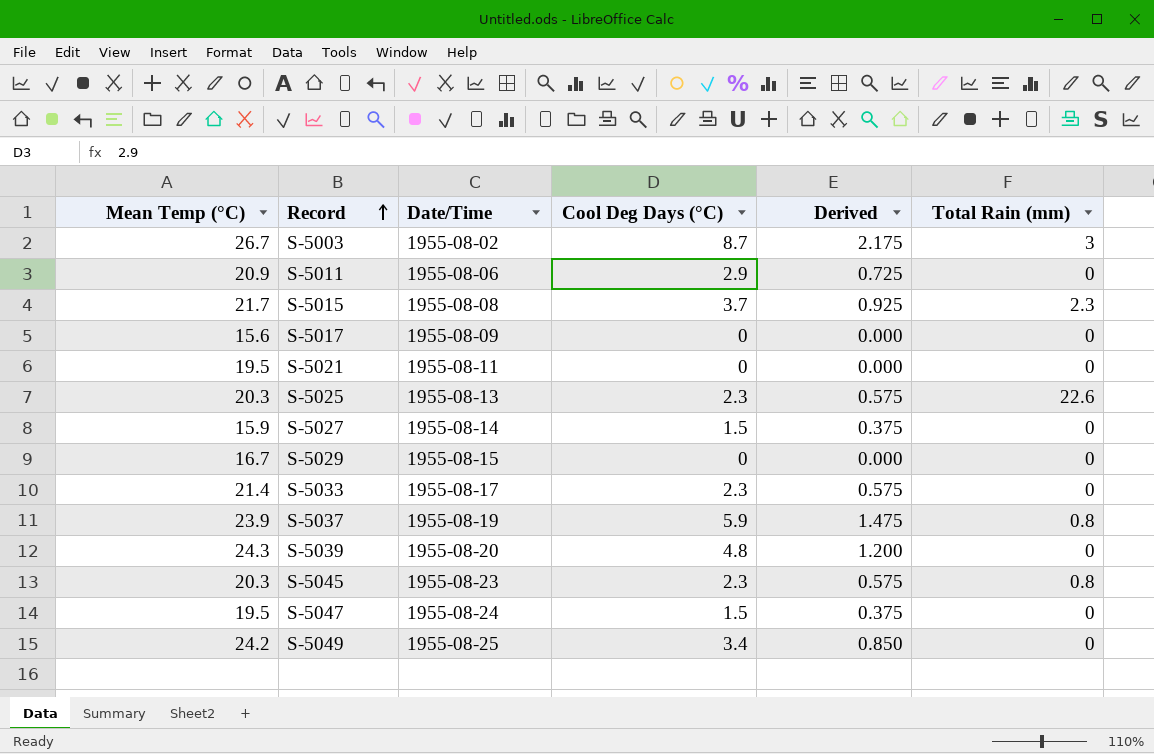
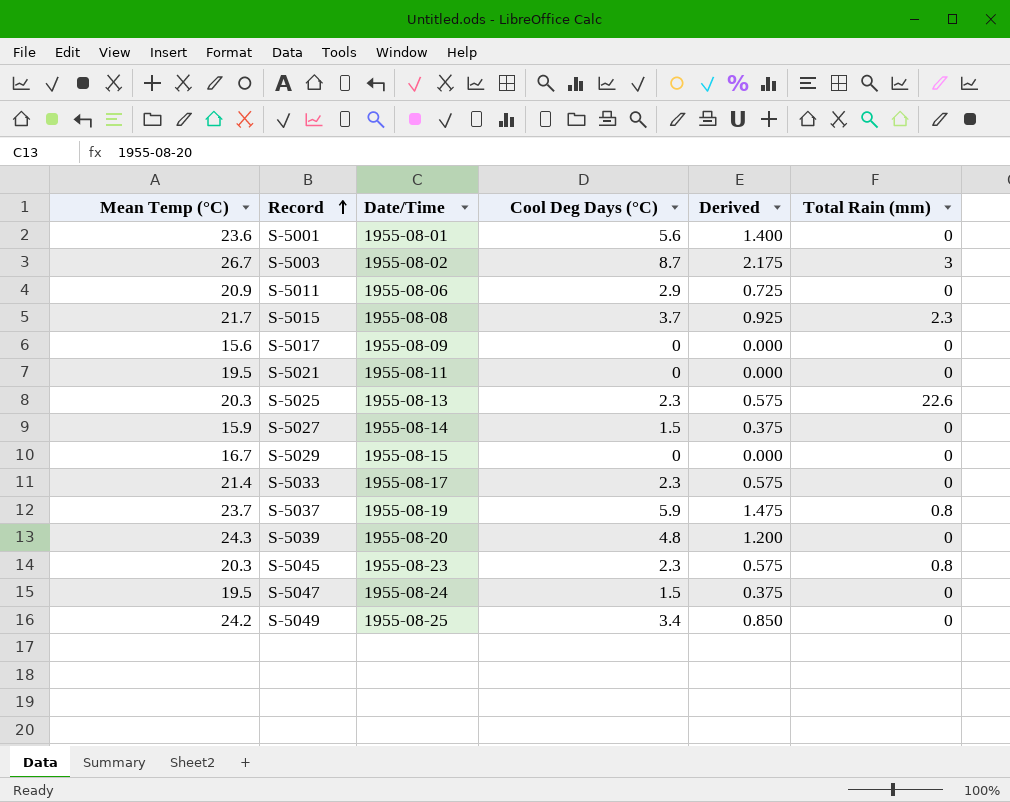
row S-5001: none -> 23.6 | 1955-08-01 | 5.6 | 1.400 | 0
S-5037 | Mean Temp (°C): 23.9 -> 23.7

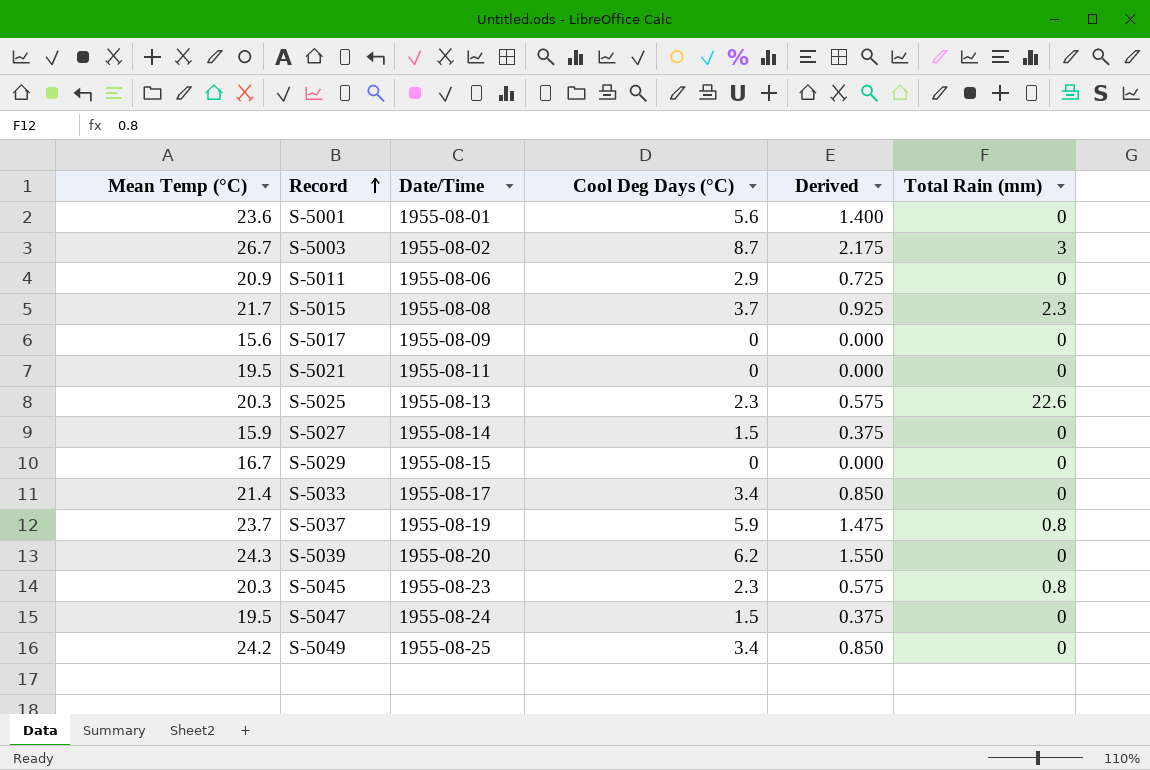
S-5033 | Cool Deg Days (°C): 2.3 -> 3.4
S-5033 | Derived: 0.575 -> 0.850
S-5039 | Cool Deg Days (°C): 4.8 -> 6.2
S-5039 | Derived: 1.200 -> 1.550

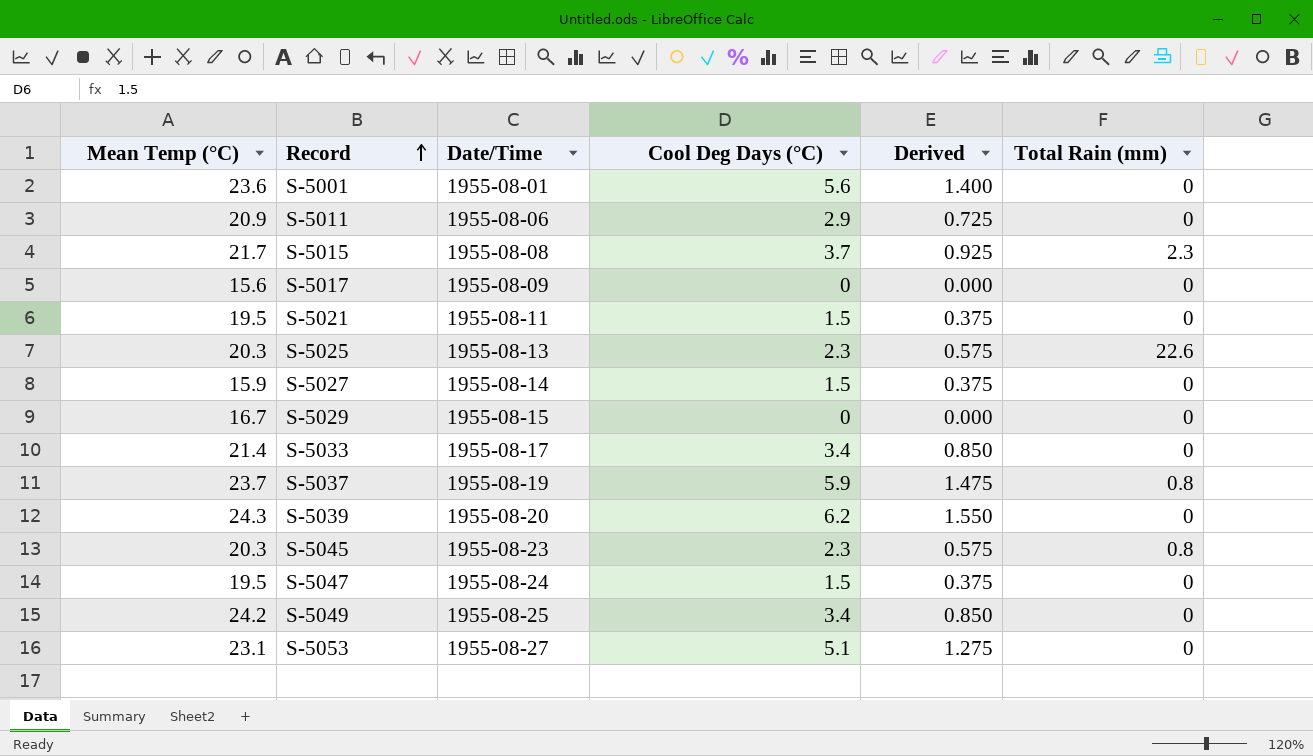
row S-5003: 26.7 | 1955-08-02 | 8.7 | 2.175 | 3 -> none
S-5021 | Cool Deg Days (°C): 0 -> 1.5
S-5021 | Derived: 0.000 -> 0.375
row S-5053: none -> 23.1 | 1955-08-27 | 5.1 | 1.275 | 0

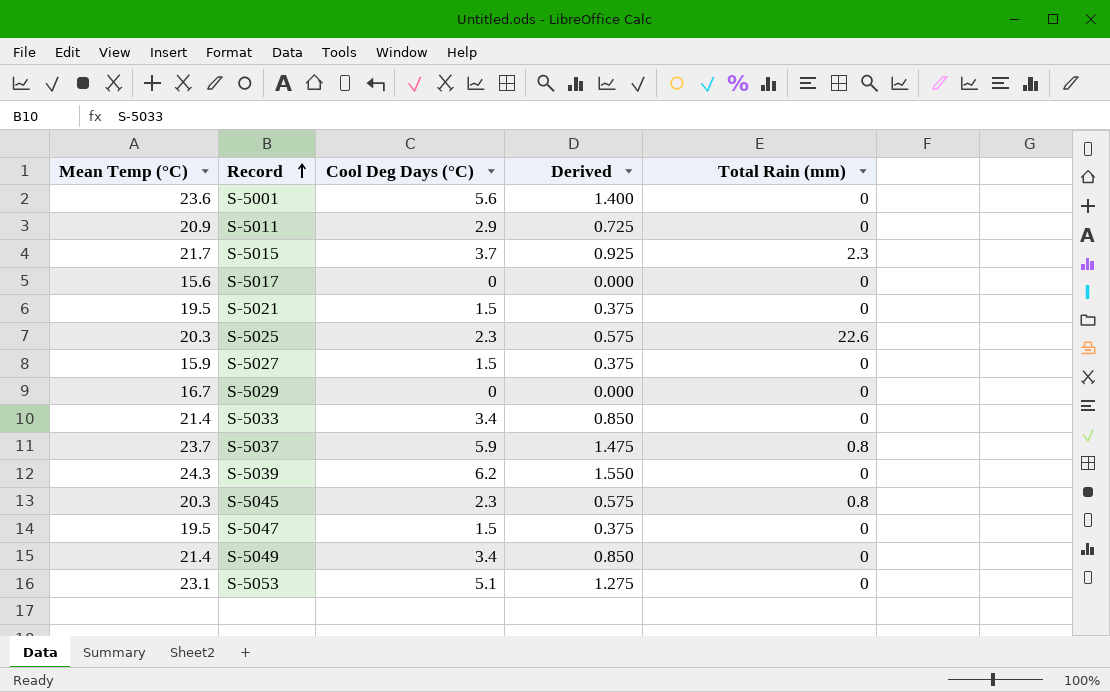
column Date/Time | position: 3 -> none
S-5049 | Mean Temp (°C): 24.2 -> 21.4

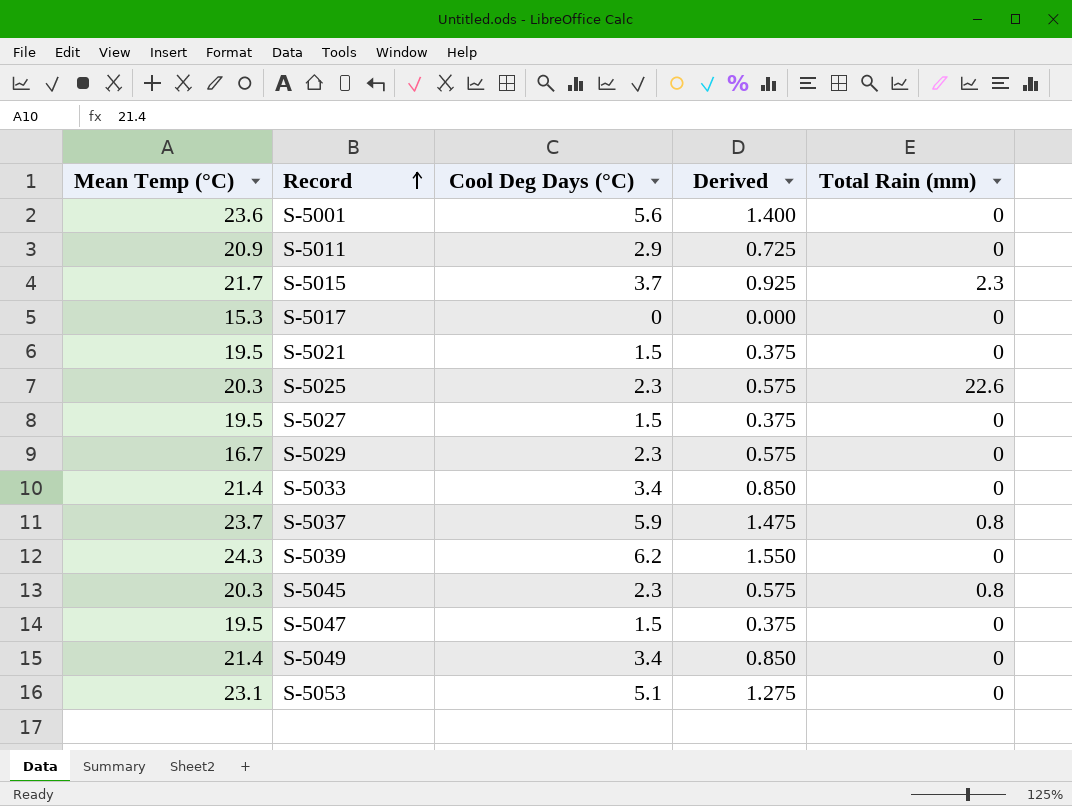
S-5017 | Mean Temp (°C): 15.6 -> 15.3
S-5027 | Mean Temp (°C): 15.9 -> 19.5
S-5029 | Cool Deg Days (°C): 0 -> 2.3
S-5029 | Derived: 0.000 -> 0.575

